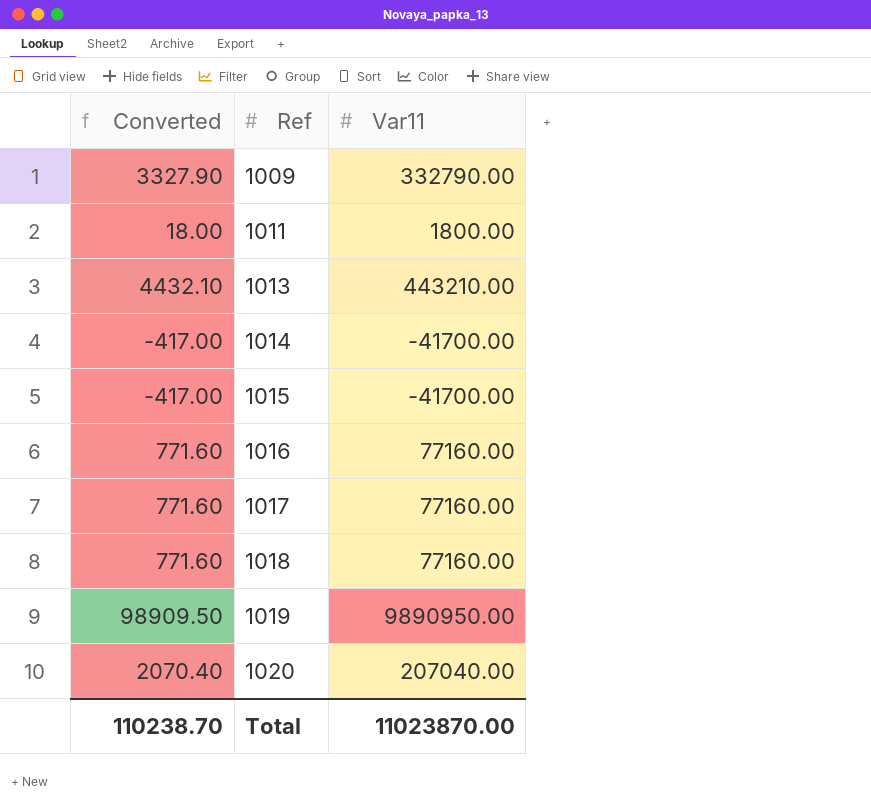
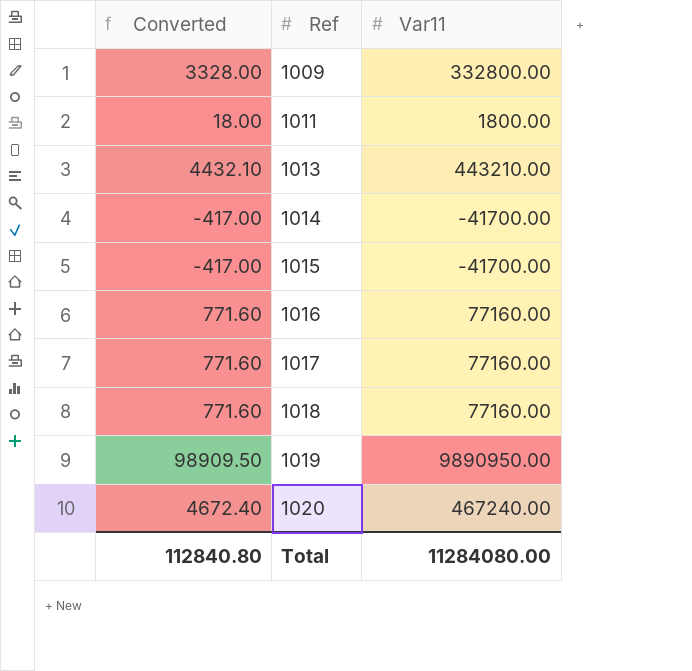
1009 | Converted: 3327.90 -> 3328.00
1009 | Var11: 332790.00 -> 332800.00
1020 | Converted: 2070.40 -> 4672.40
1020 | Var11: 207040.00 -> 467240.00
Total | Converted: 110238.70 -> 112840.80
Total | Var11: 11023870.00 -> 11284080.00

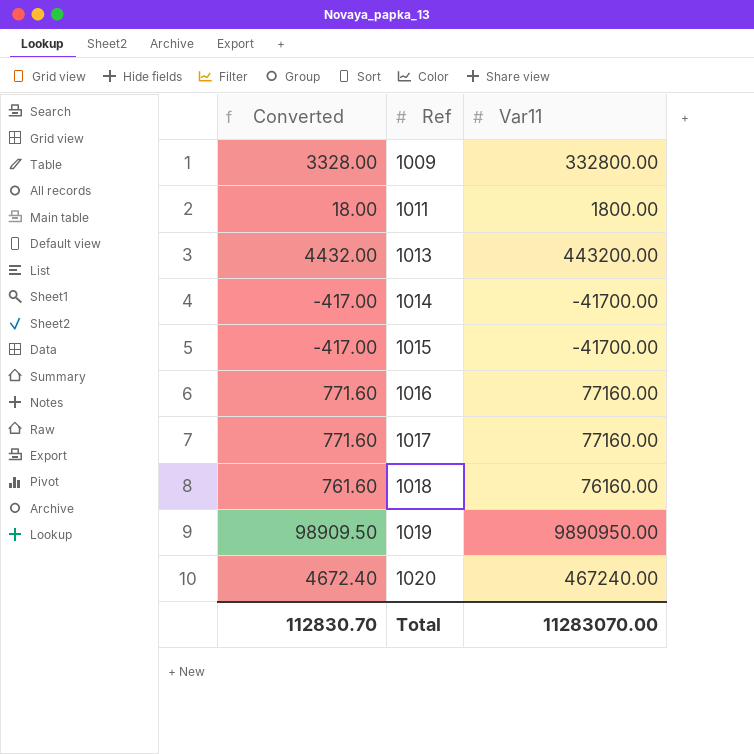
1013 | Converted: 4432.10 -> 4432.00
1013 | Var11: 443210.00 -> 443200.00
1018 | Converted: 771.60 -> 761.60
1018 | Var11: 77160.00 -> 76160.00
Total | Converted: 112840.80 -> 112830.70
Total | Var11: 11284080.00 -> 11283070.00

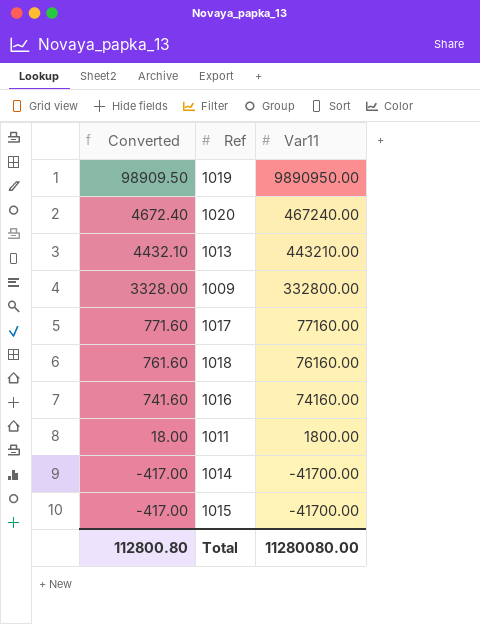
row order: Ref ascending -> Converted descending
1013 | Converted: 4432.00 -> 4432.10
1013 | Var11: 443200.00 -> 443210.00
1016 | Converted: 771.60 -> 741.60
1016 | Var11: 77160.00 -> 74160.00
Total | Converted: 112830.70 -> 112800.80
Total | Var11: 11283070.00 -> 11280080.00

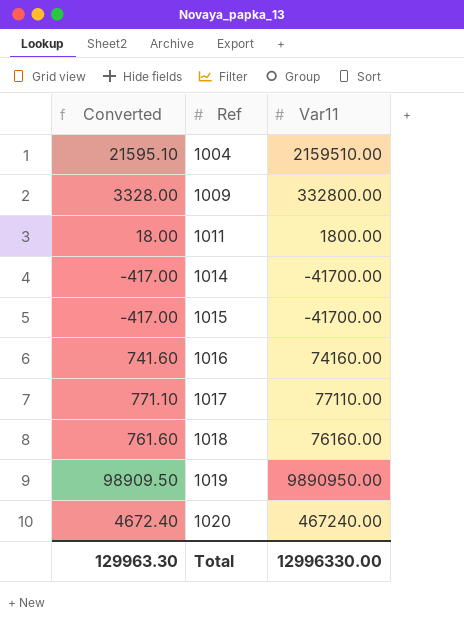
row order: Converted descending -> Ref ascending
row 1013: 4432.10 | 443210.00 -> none
row 1004: none -> 21595.10 | 2159510.00
1017 | Converted: 771.60 -> 771.10
1017 | Var11: 77160.00 -> 77110.00
Total | Converted: 112800.80 -> 129963.30
Total | Var11: 11280080.00 -> 12996330.00

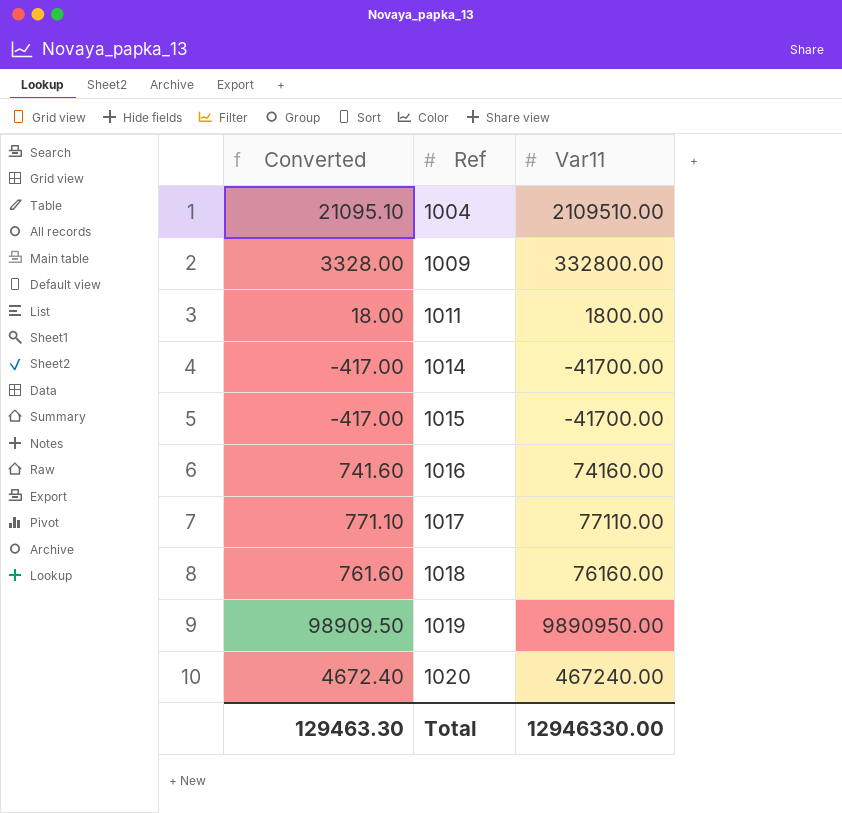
1004 | Converted: 21595.10 -> 21095.10
1004 | Var11: 2159510.00 -> 2109510.00
Total | Converted: 129963.30 -> 129463.30
Total | Var11: 12996330.00 -> 12946330.00

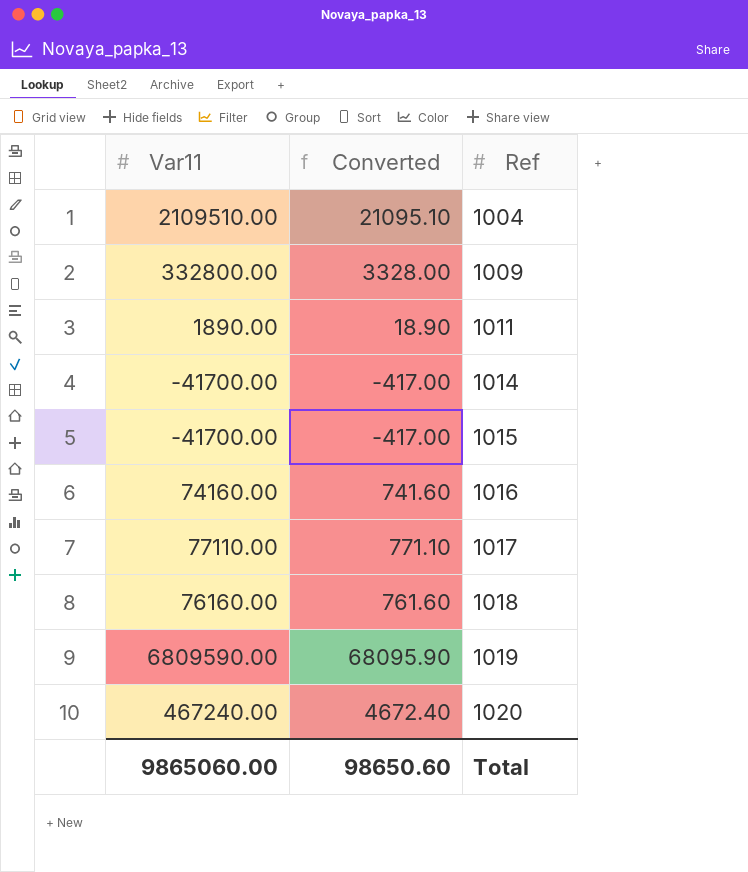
column Var11 | position: 3 -> 1
1011 | Var11: 1800.00 -> 1890.00
1011 | Converted: 18.00 -> 18.90
1019 | Var11: 9890950.00 -> 6809590.00
1019 | Converted: 98909.50 -> 68095.90
Total | Var11: 12946330.00 -> 9865060.00
Total | Converted: 129463.30 -> 98650.60

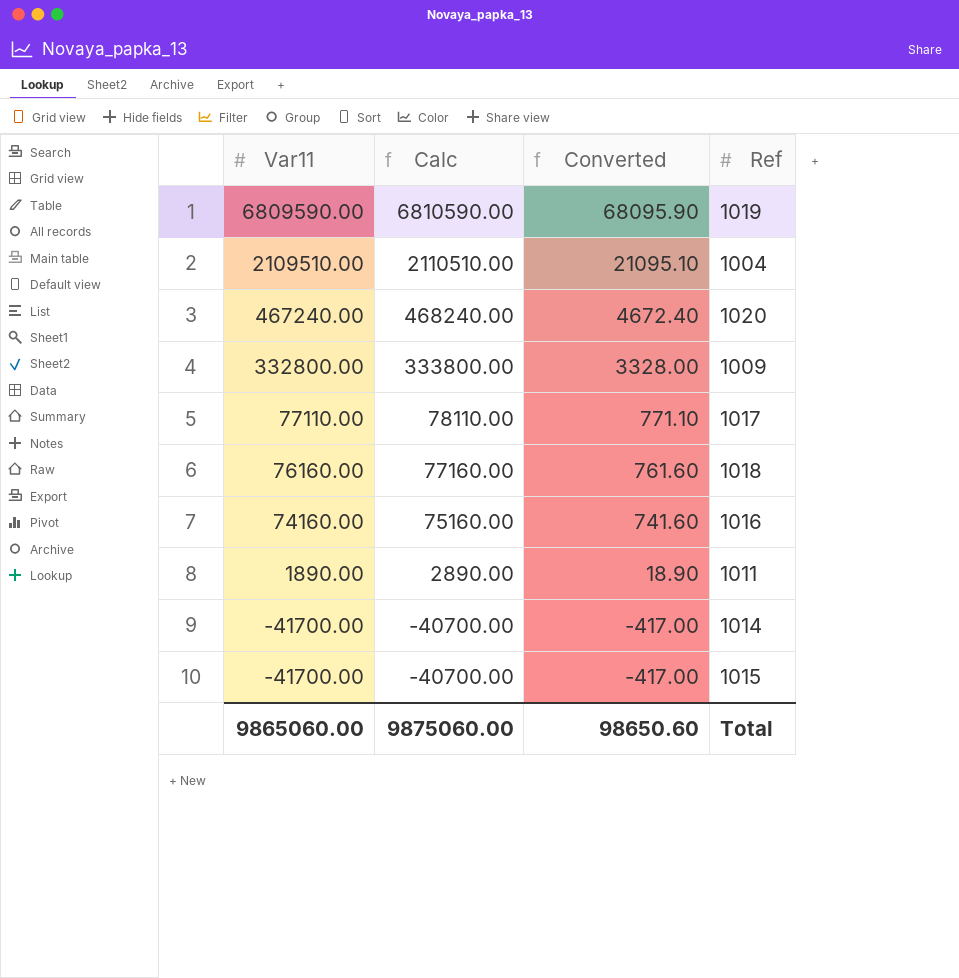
row order: Ref ascending -> Var11 descending
column Calc | formula: none -> [Var11] + 1000

